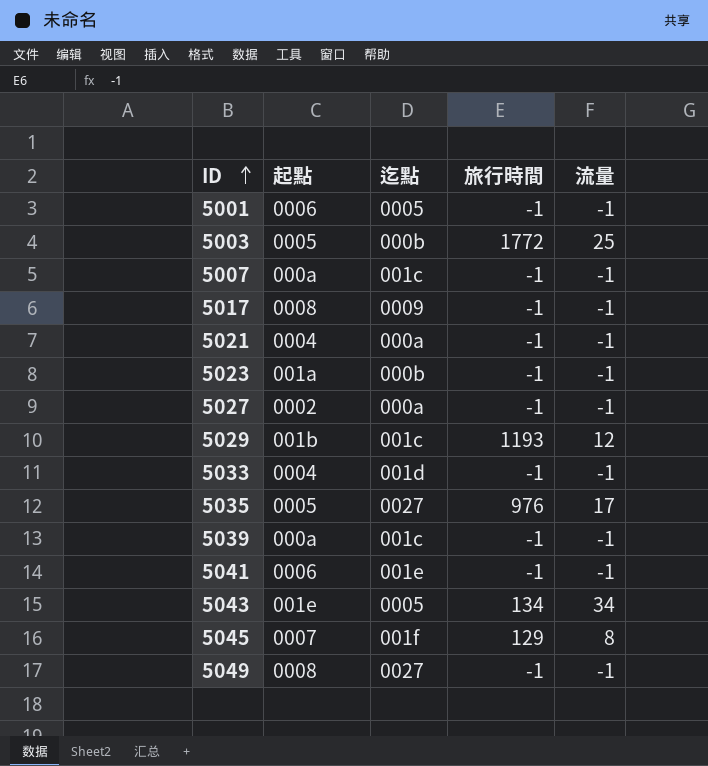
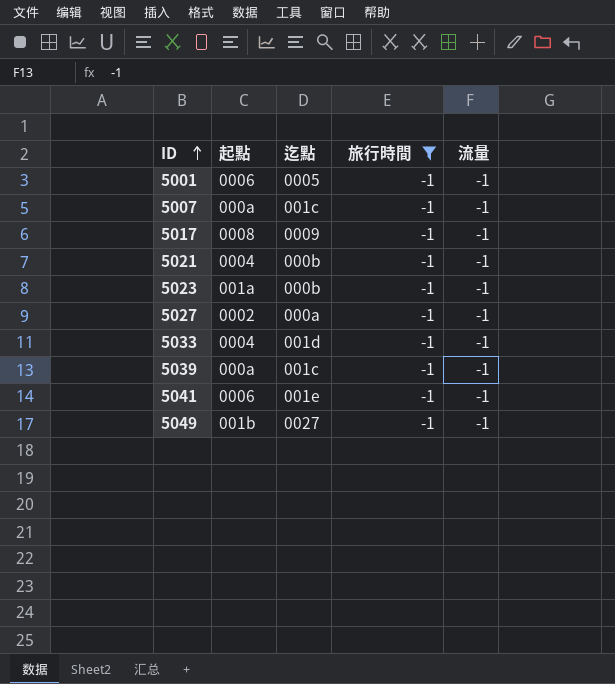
filter: none -> 旅行時間 = -1
5021 | 迄點: 000a -> 000b
5049 | 起點: 0008 -> 001b

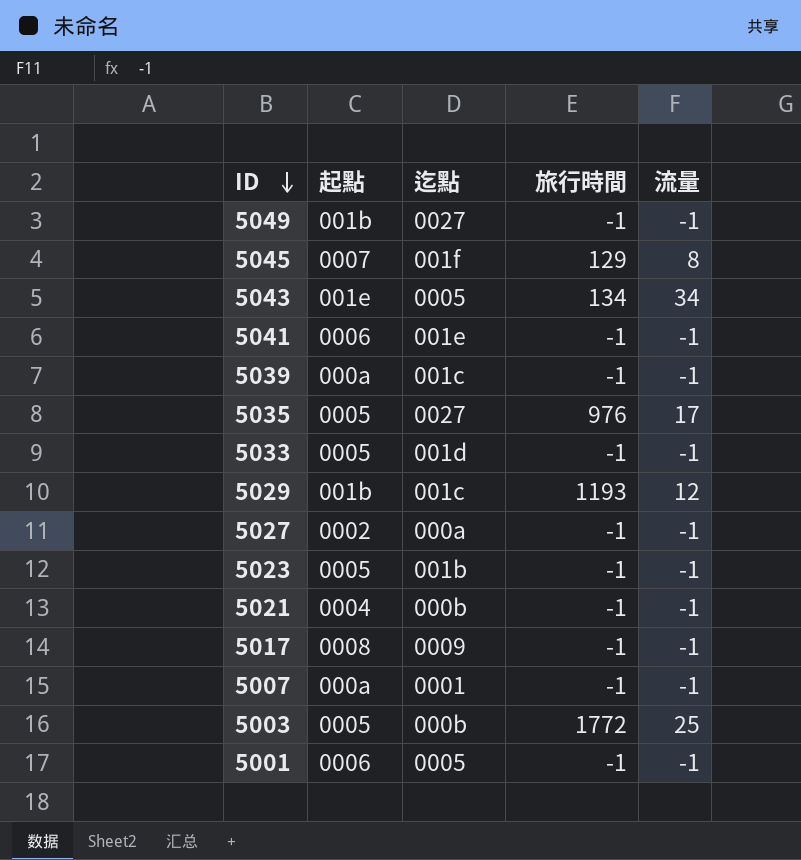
filter: 旅行時間 = -1 -> none
row order: ID ascending -> ID descending
5033 | 起點: 0004 -> 0005
5023 | 起點: 001a -> 0005
5023 | 迄點: 000b -> 001b
5007 | 迄點: 001c -> 0001

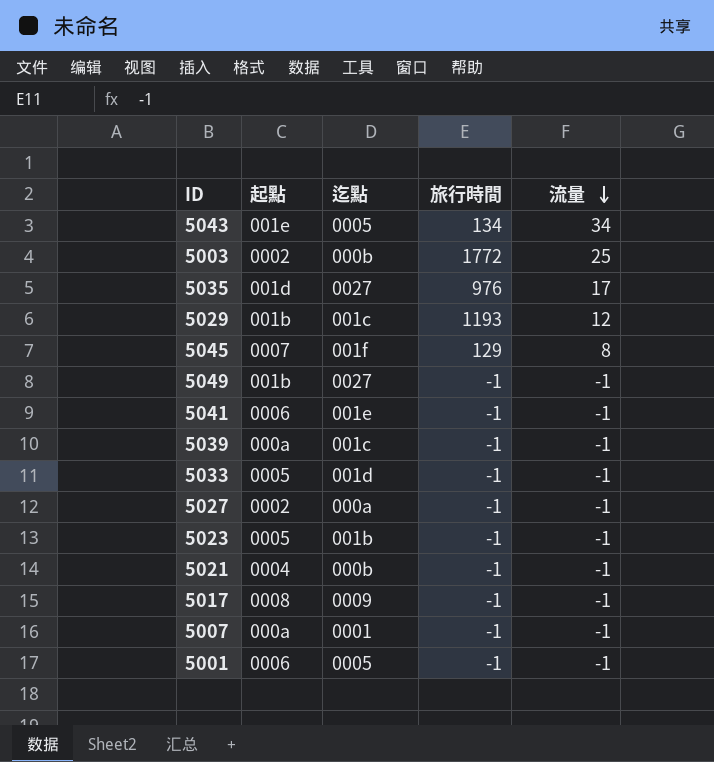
row order: ID descending -> 流量 descending
5003 | 起點: 0005 -> 0002
5035 | 起點: 0005 -> 001d

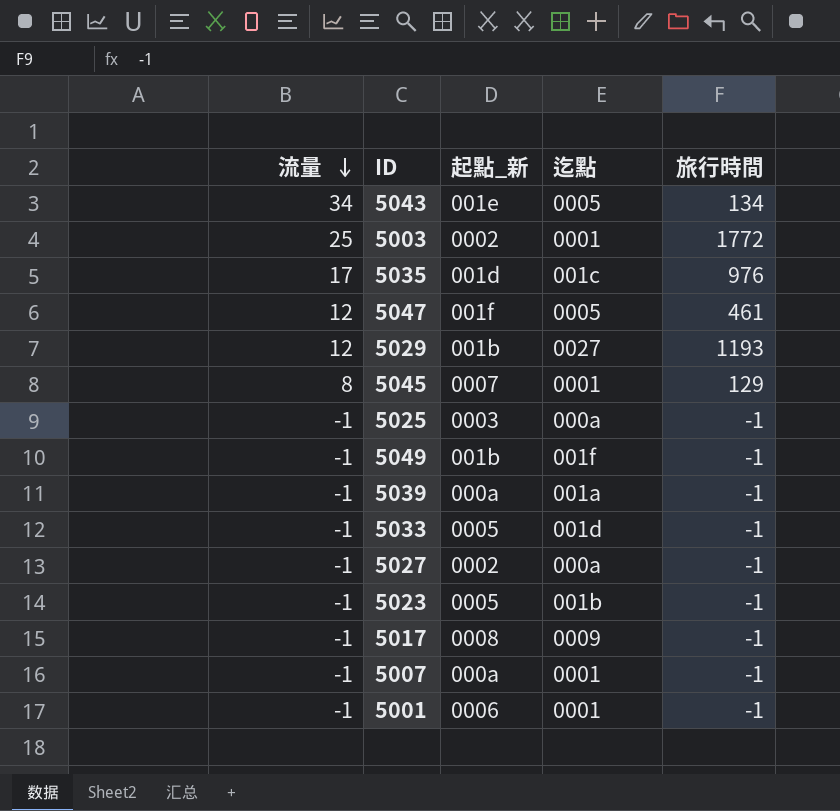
column 流量 | position: 5 -> 1
column name: 起點 -> 起點_新
row 5041: 0006 | 001e | -1 | -1 -> none
row 5021: 0004 | 000b | -1 | -1 -> none
5003 | 迄點: 000b -> 0001
5035 | 迄點: 0027 -> 001c
row 5047: none -> 12 | 001f | 0005 | 461
5029 | 迄點: 001c -> 0027
5045 | 迄點: 001f -> 0001
row 5025: none -> -1 | 0003 | 000a | -1
5049 | 迄點: 0027 -> 001f
5039 | 迄點: 001c -> 001a
5001 | 迄點: 0005 -> 0001

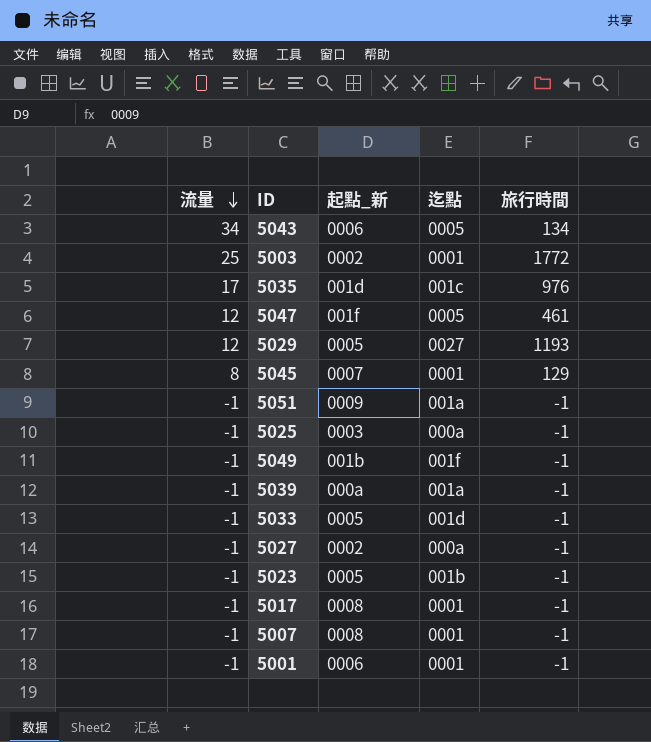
5043 | 起點_新: 001e -> 0006
5029 | 起點_新: 001b -> 0005
row 5051: none -> -1 | 0009 | 001a | -1
5017 | 迄點: 0009 -> 0001
5007 | 起點_新: 000a -> 0008

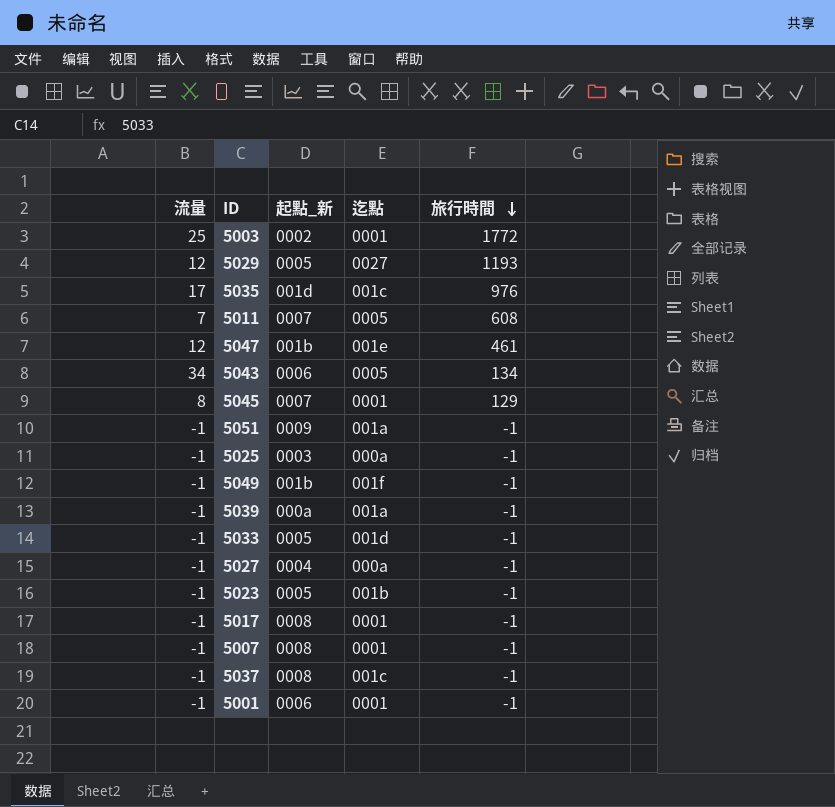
row order: 流量 descending -> 旅行時間 descending
row 5011: none -> 7 | 0007 | 0005 | 608
5047 | 起點_新: 001f -> 001b
5047 | 迄點: 0005 -> 001e
5027 | 起點_新: 0002 -> 0004
row 5037: none -> -1 | 0008 | 001c | -1

